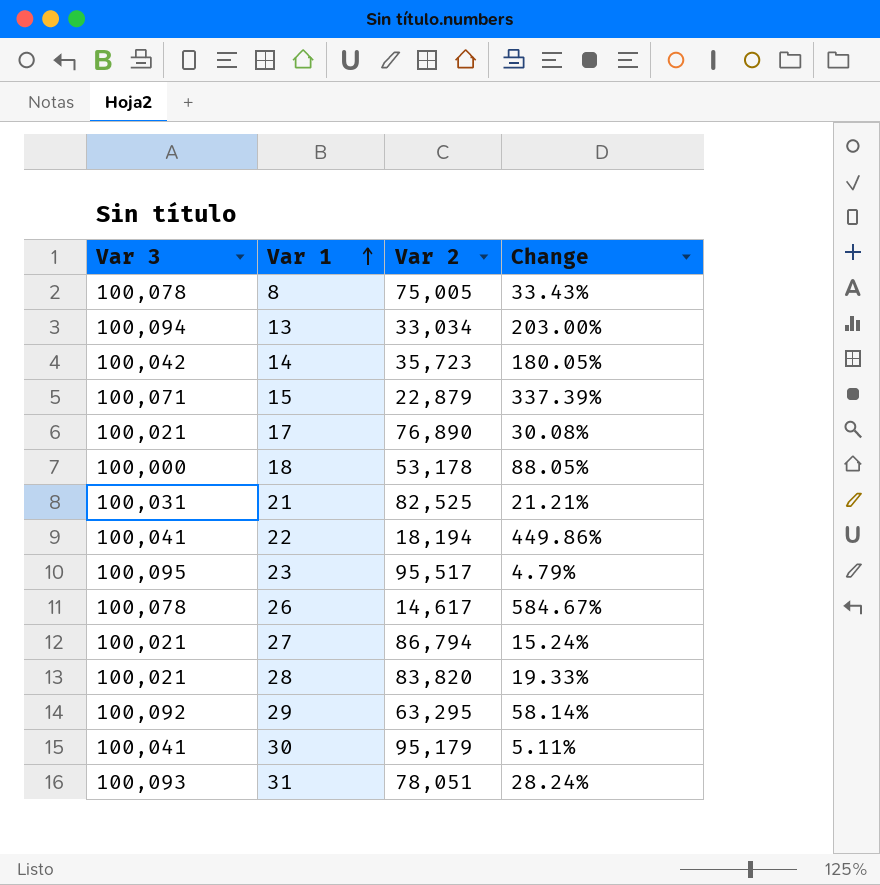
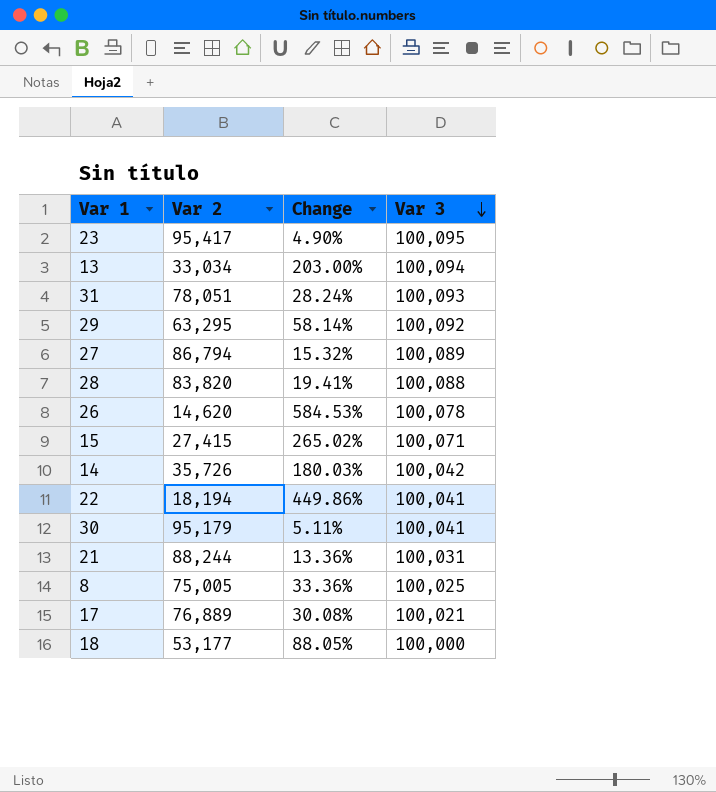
row order: Var 1 ascending -> Var 3 descending
column Var 3 | position: 1 -> 4
23 | Var 2: 95,517 -> 95,417
23 | Change: 4.79% -> 4.90%
27 | Change: 15.24% -> 15.32%
27 | Var 3: 100,021 -> 100,089
28 | Change: 19.33% -> 19.41%
28 | Var 3: 100,021 -> 100,088
26 | Var 2: 14,617 -> 14,620
26 | Change: 584.67% -> 584.53%
15 | Var 2: 22,879 -> 27,415
15 | Change: 337.39% -> 265.02%
14 | Var 2: 35,723 -> 35,726
14 | Change: 180.05% -> 180.03%
21 | Var 2: 82,525 -> 88,244
21 | Change: 21.21% -> 13.36%
8 | Change: 33.43% -> 33.36%
8 | Var 3: 100,078 -> 100,025
17 | Var 2: 76,890 -> 76,889
18 | Var 2: 53,178 -> 53,177

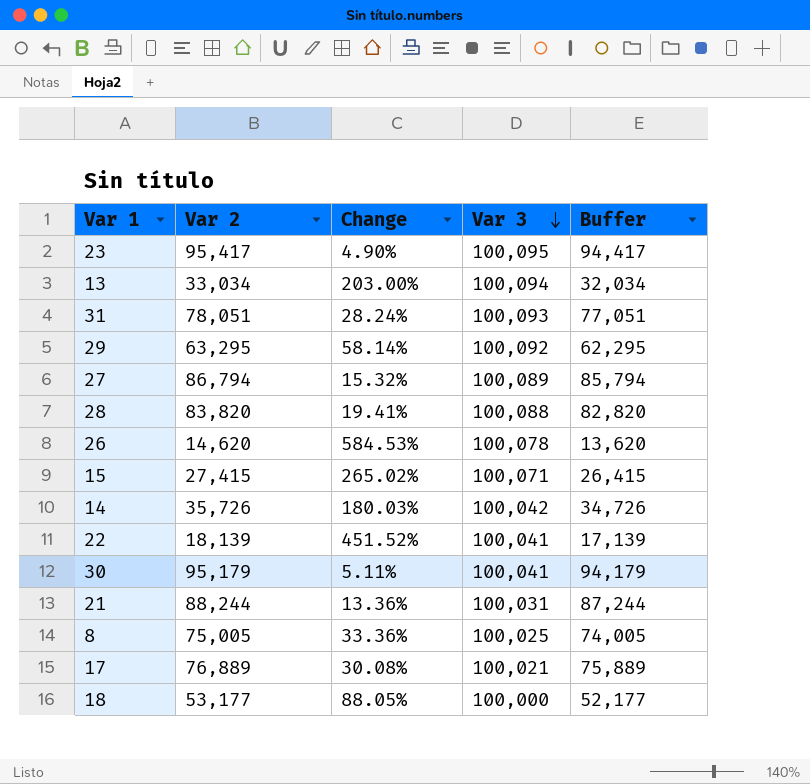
column Buffer | formula: none -> [Var 2] - 1000
22 | Var 2: 18,194 -> 18,139
22 | Change: 449.86% -> 451.52%

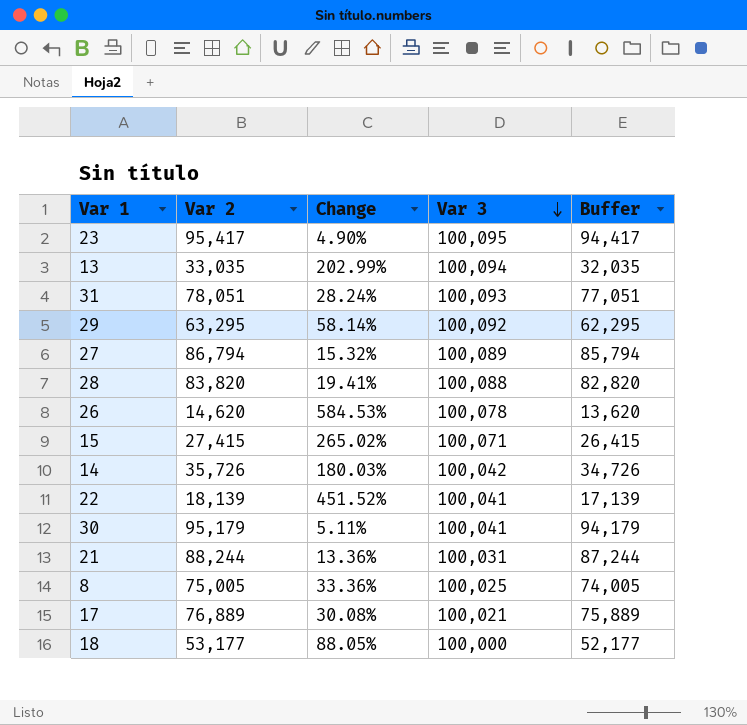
13 | Var 2: 33,034 -> 33,035
13 | Change: 203.00% -> 202.99%
13 | Buffer: 32,034 -> 32,035

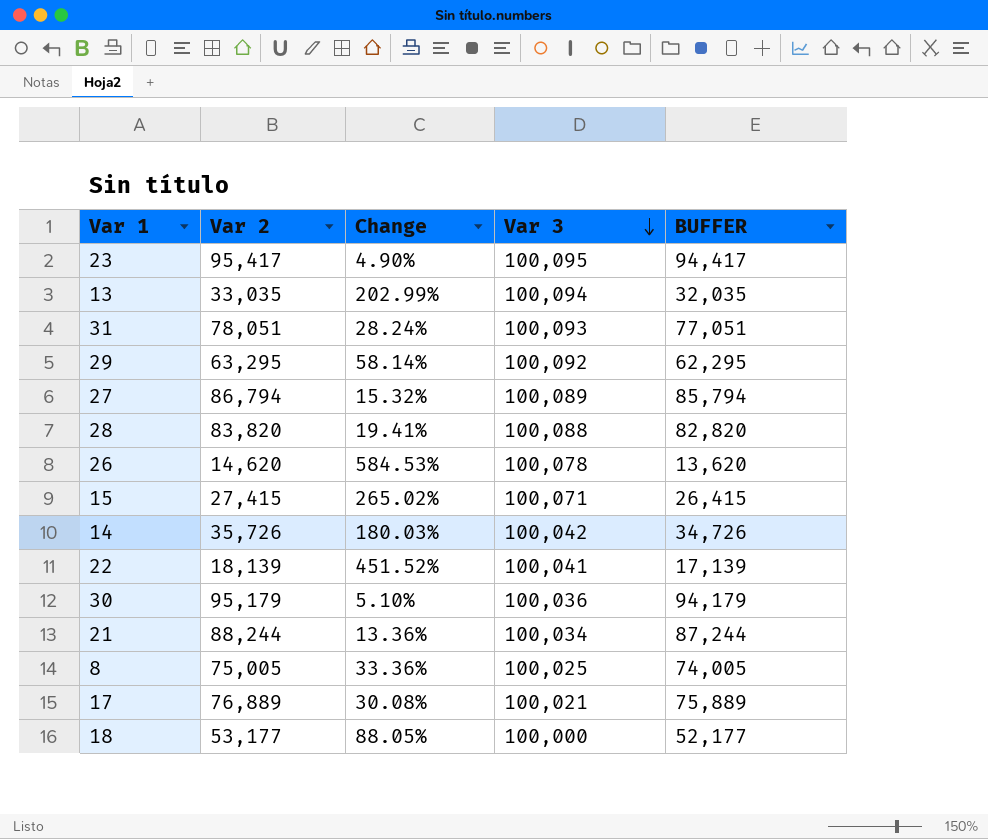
column name: Buffer -> BUFFER
30 | Change: 5.11% -> 5.10%
30 | Var 3: 100,041 -> 100,036
21 | Var 3: 100,031 -> 100,034

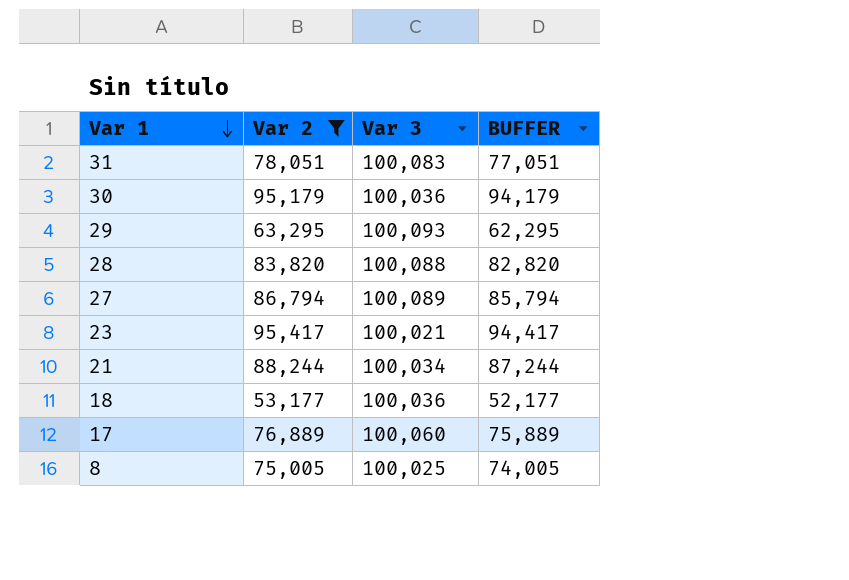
filter: none -> Var 2 >= 53,177
row order: Var 3 descending -> Var 1 descending
column Change | formula: ([Var 3] - [Var 2]) / [Var 2] -> none
31 | Var 3: 100,093 -> 100,083
29 | Var 3: 100,092 -> 100,093
23 | Var 3: 100,095 -> 100,021
18 | Var 3: 100,000 -> 100,036
17 | Var 3: 100,021 -> 100,060

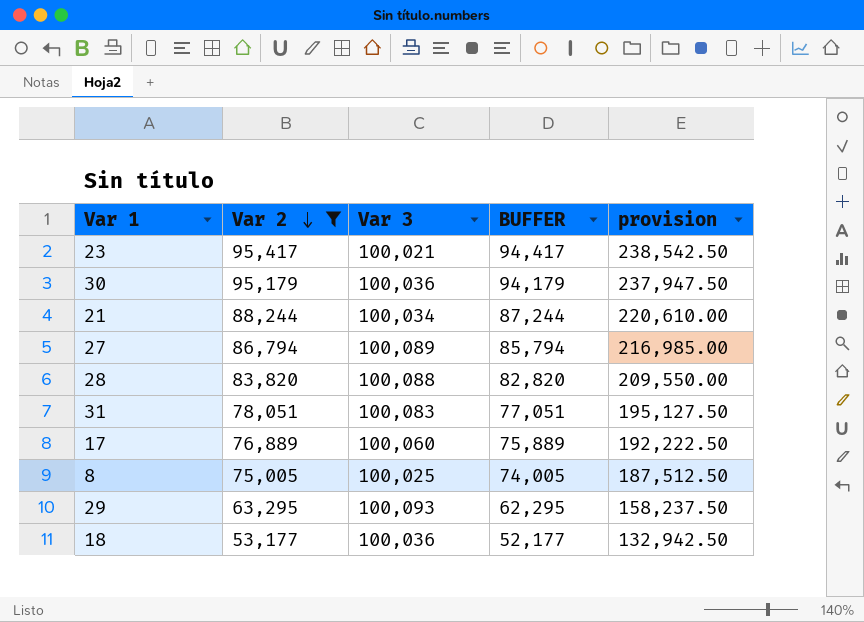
row order: Var 1 descending -> Var 2 descending
column provision | formula: none -> [Var 2] * 2.5

